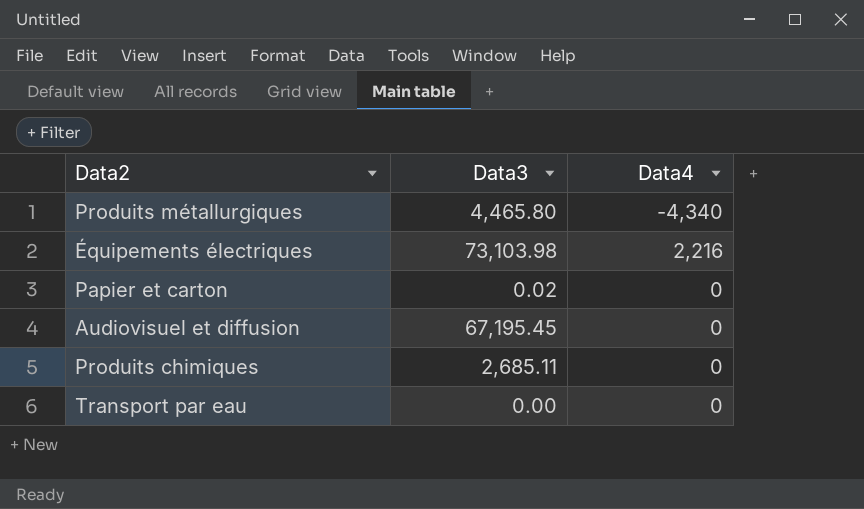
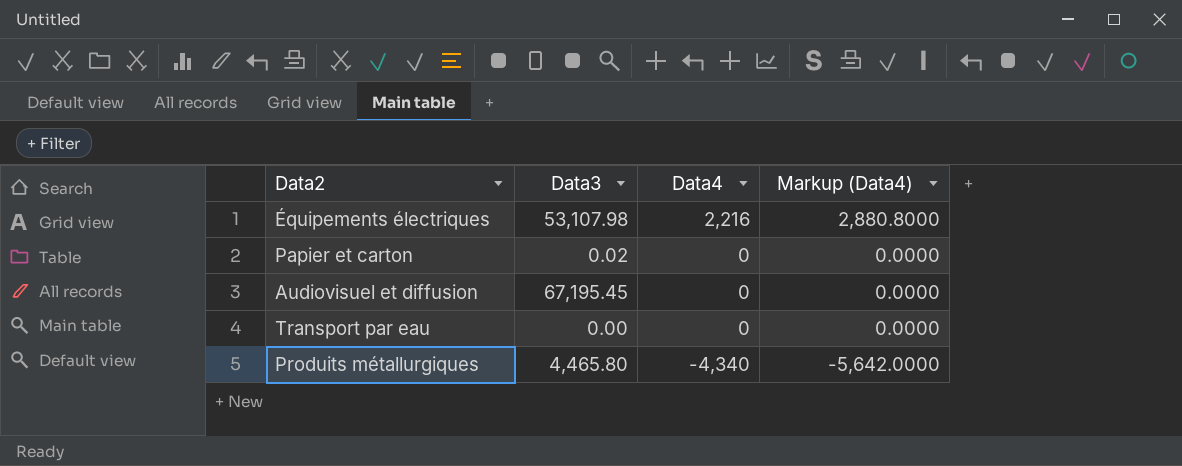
row order: none -> Data4 descending
column Markup (Data4) | formula: none -> [Data4] * 1.3
row Produits chimiques: 2,685.11 | 0 -> none
Équipements électriques | Data3: 73,103.98 -> 53,107.98

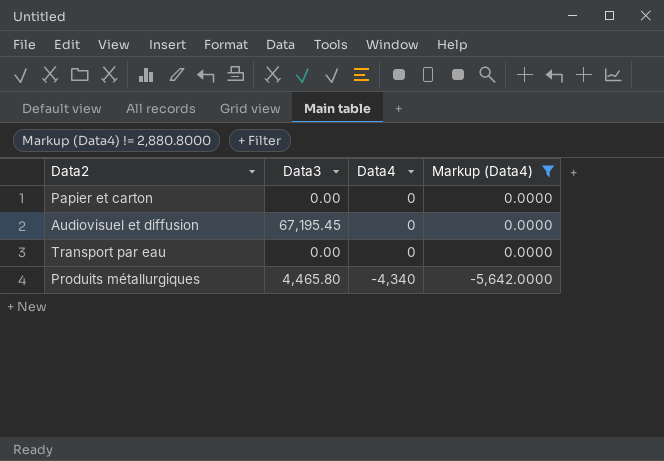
filter: none -> Markup (Data4) != 2,880.8000
Papier et carton | Data3: 0.02 -> 0.00

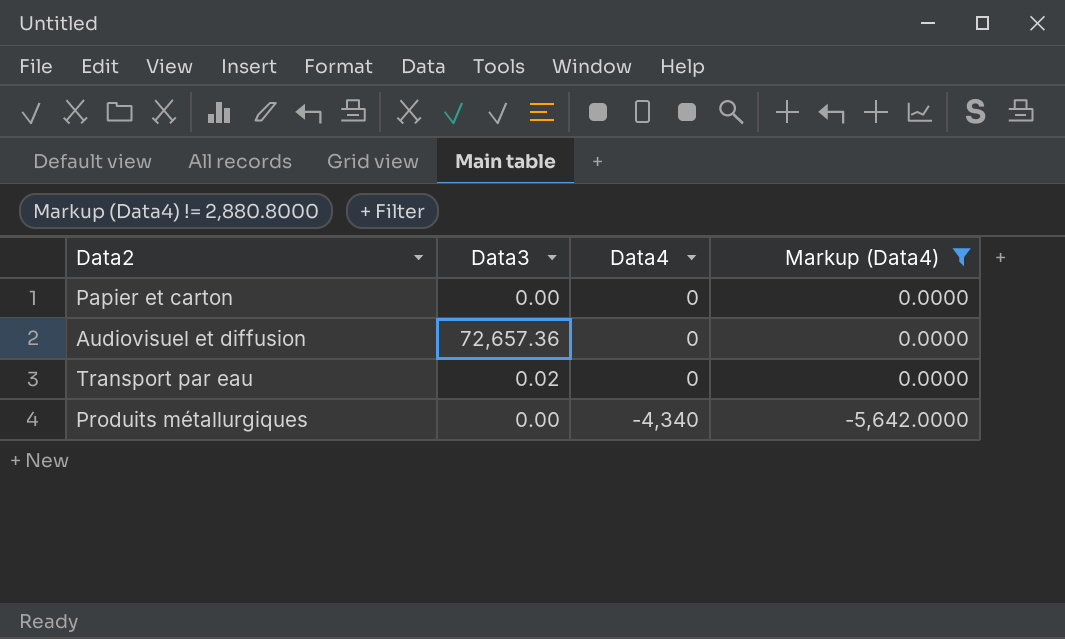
Audiovisuel et diffusion | Data3: 67,195.45 -> 72,657.36
Transport par eau | Data3: 0.00 -> 0.02
Produits métallurgiques | Data3: 4,465.80 -> 0.00

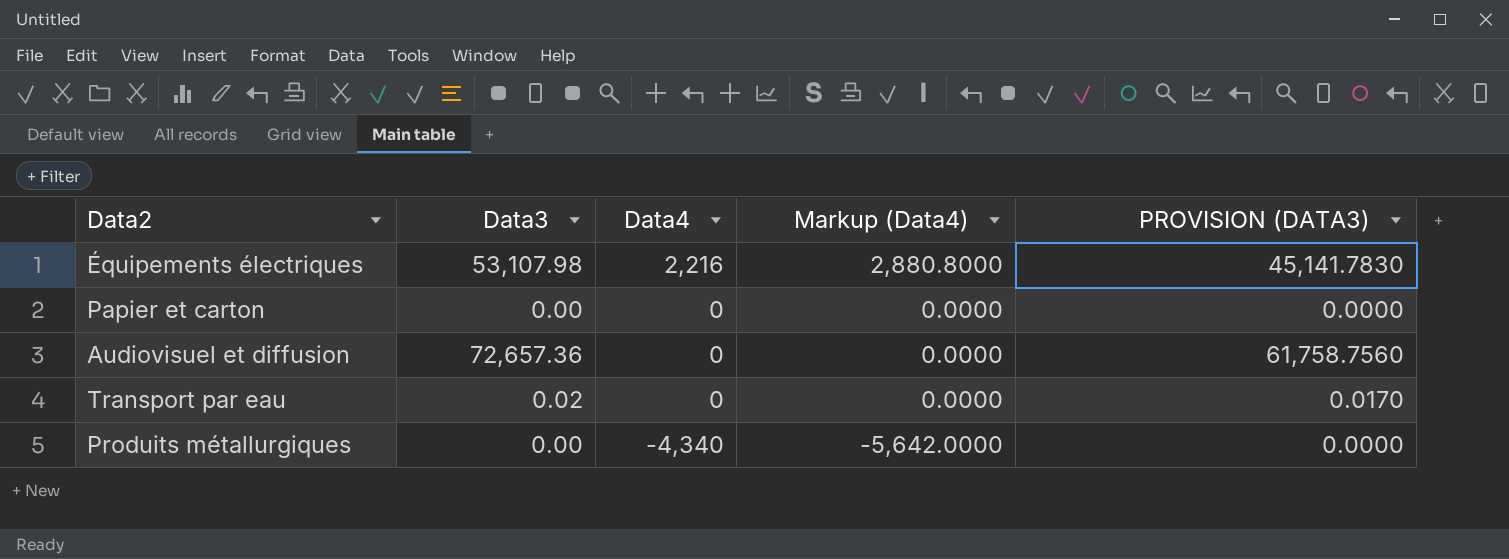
filter: Markup (Data4) != 2,880.8000 -> none
column PROVISION (DATA3) | formula: none -> [Data3] * 0.85

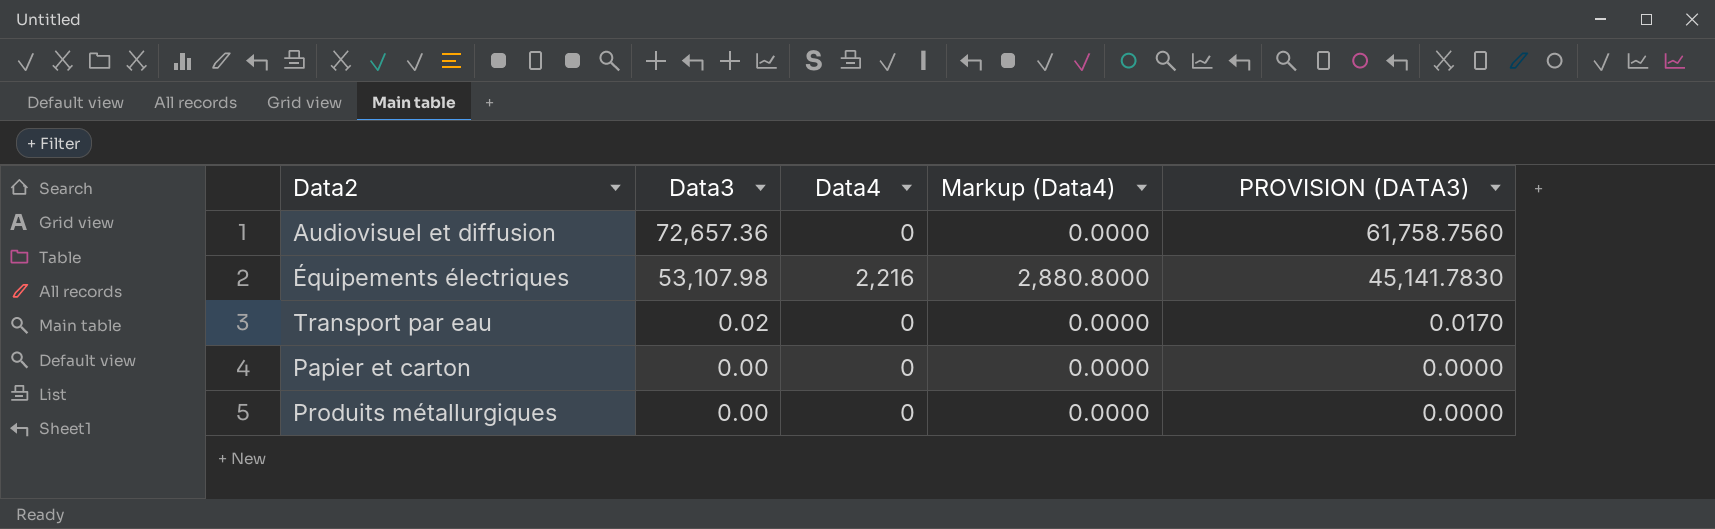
row order: Data4 descending -> Data3 descending
Produits métallurgiques | Data4: -4,340 -> 0
Produits métallurgiques | Markup (Data4): -5,642.0000 -> 0.0000

